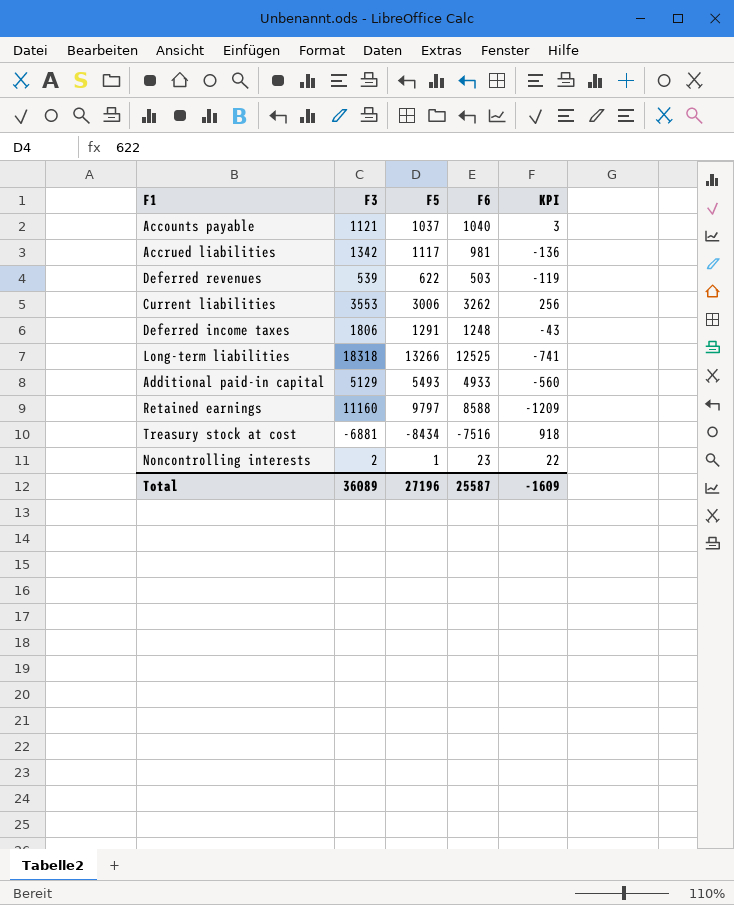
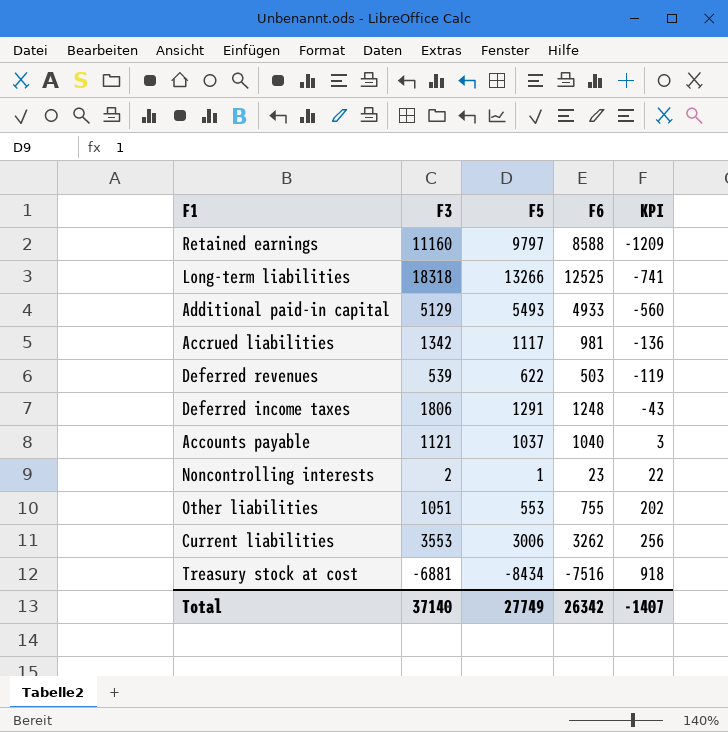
row order: none -> KPI ascending
row Other liabilities: none -> 1051 | 553 | 755 | 202
Total | F3: 36089 -> 37140
Total | F5: 27196 -> 27749
Total | F6: 25587 -> 26342
Total | KPI: -1609 -> -1407

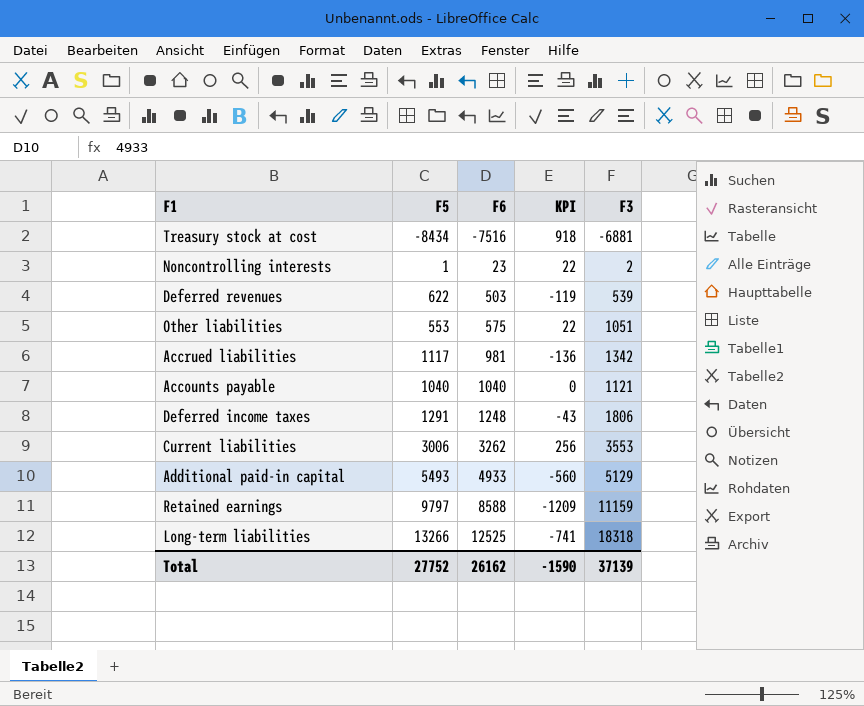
row order: KPI ascending -> F6 ascending
column F3 | position: 2 -> 5
Other liabilities | F6: 755 -> 575
Other liabilities | KPI: 202 -> 22
Accounts payable | F5: 1037 -> 1040
Accounts payable | KPI: 3 -> 0
Retained earnings | F3: 11160 -> 11159
Total | F5: 27749 -> 27752
Total | F6: 26342 -> 26162
Total | KPI: -1407 -> -1590
Total | F3: 37140 -> 37139

